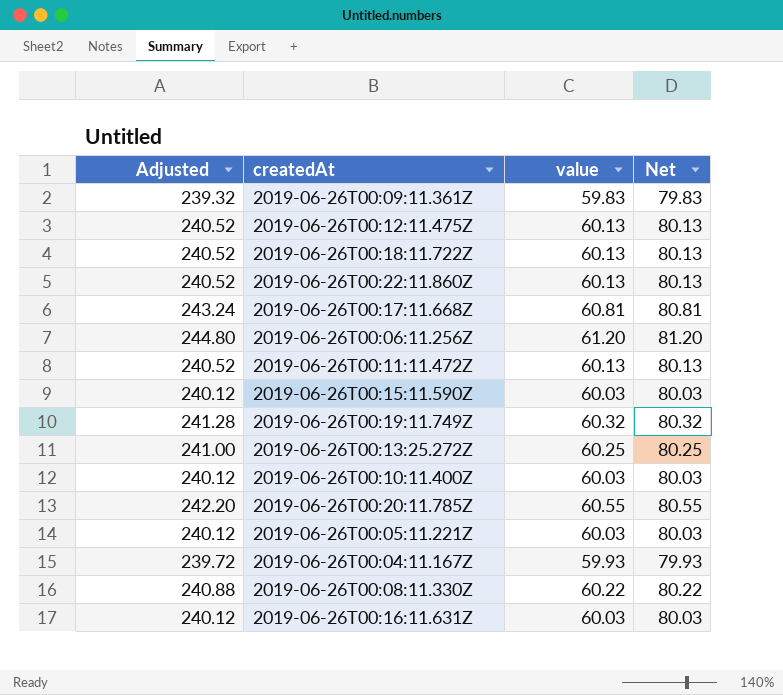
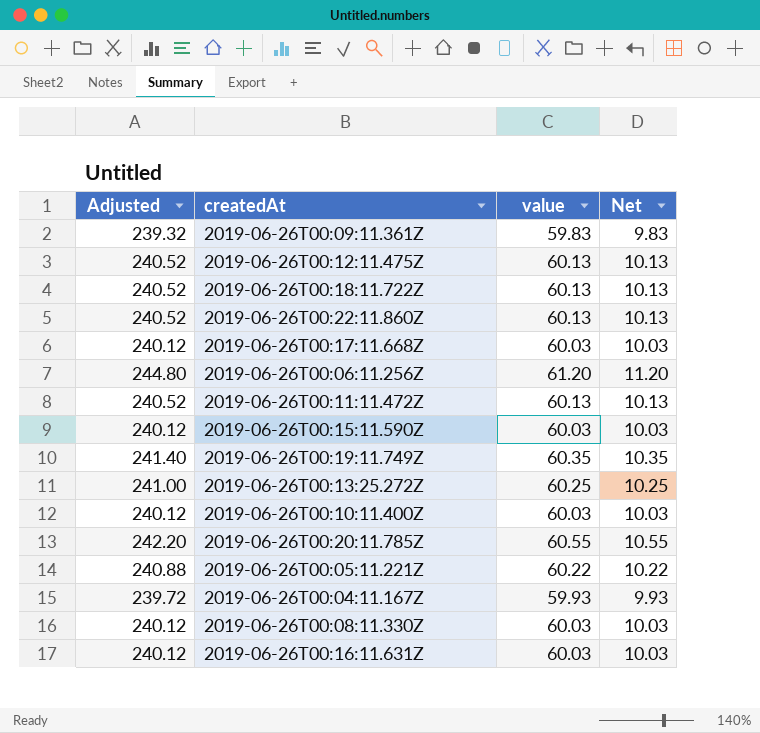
column Net | formula: [value] + 20 -> [value] - 50
2019-06-26T00:17:11.668Z | Adjusted: 243.24 -> 240.12
2019-06-26T00:17:11.668Z | value: 60.81 -> 60.03
2019-06-26T00:19:11.749Z | Adjusted: 241.28 -> 241.40
2019-06-26T00:19:11.749Z | value: 60.32 -> 60.35
2019-06-26T00:05:11.221Z | Adjusted: 240.12 -> 240.88
2019-06-26T00:05:11.221Z | value: 60.03 -> 60.22
2019-06-26T00:08:11.330Z | Adjusted: 240.88 -> 240.12
2019-06-26T00:08:11.330Z | value: 60.22 -> 60.03

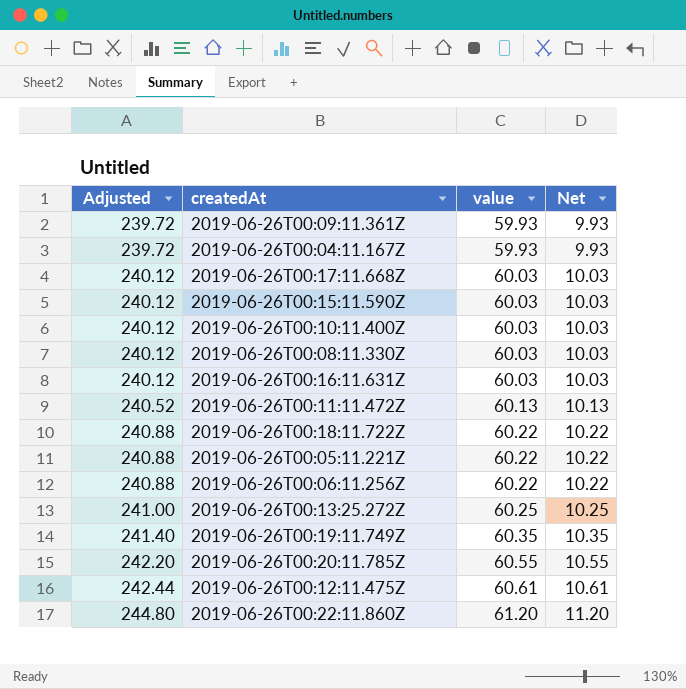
row order: none -> Adjusted ascending
2019-06-26T00:09:11.361Z | Adjusted: 239.32 -> 239.72
2019-06-26T00:09:11.361Z | value: 59.83 -> 59.93
2019-06-26T00:09:11.361Z | Net: 9.83 -> 9.93
2019-06-26T00:18:11.722Z | Adjusted: 240.52 -> 240.88
2019-06-26T00:18:11.722Z | value: 60.13 -> 60.22
2019-06-26T00:18:11.722Z | Net: 10.13 -> 10.22
2019-06-26T00:06:11.256Z | Adjusted: 244.80 -> 240.88
2019-06-26T00:06:11.256Z | value: 61.20 -> 60.22
2019-06-26T00:06:11.256Z | Net: 11.20 -> 10.22
2019-06-26T00:12:11.475Z | Adjusted: 240.52 -> 242.44
2019-06-26T00:12:11.475Z | value: 60.13 -> 60.61
2019-06-26T00:12:11.475Z | Net: 10.13 -> 10.61
2019-06-26T00:22:11.860Z | Adjusted: 240.52 -> 244.80
2019-06-26T00:22:11.860Z | value: 60.13 -> 61.20
2019-06-26T00:22:11.860Z | Net: 10.13 -> 11.20

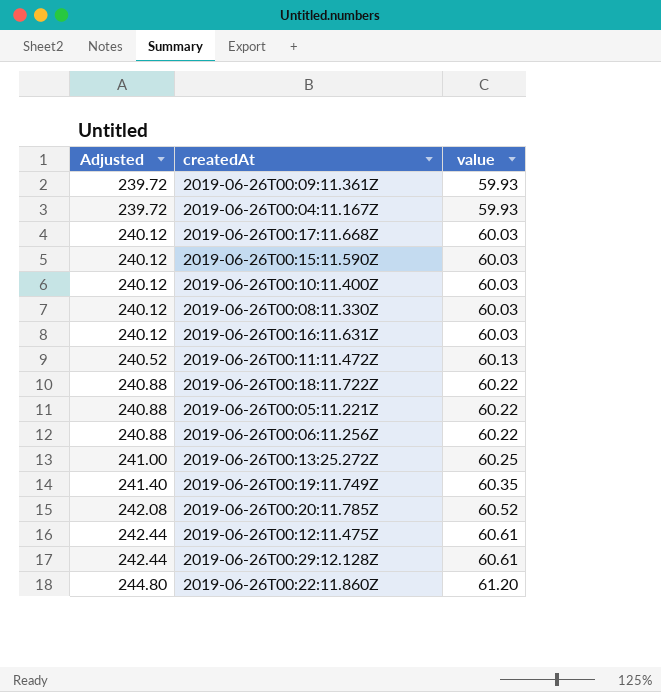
column Net | formula: [value] - 50 -> none
2019-06-26T00:20:11.785Z | Adjusted: 242.20 -> 242.08
2019-06-26T00:20:11.785Z | value: 60.55 -> 60.52
row 2019-06-26T00:29:12.128Z: none -> 242.44 | 60.61

